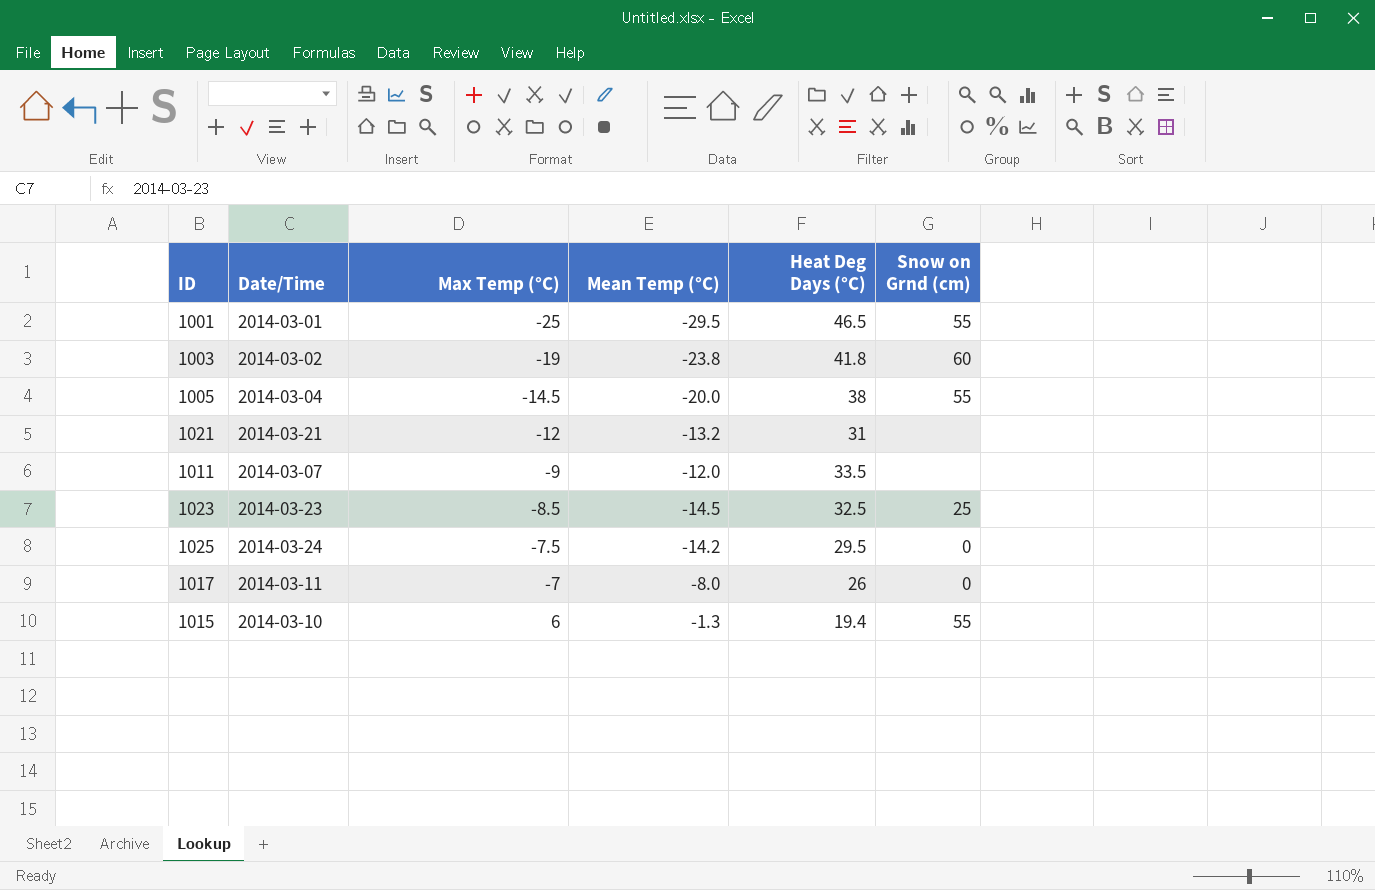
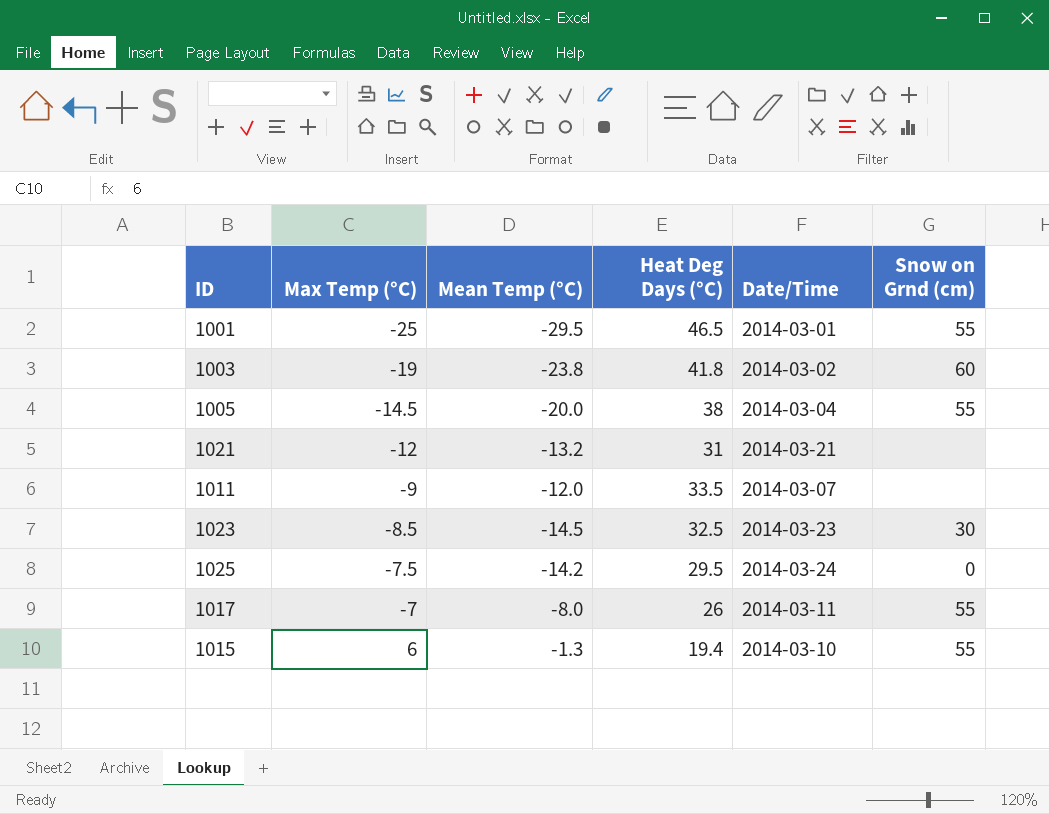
column Date/Time | position: 2 -> 5
1023 | Snow on Grnd (cm): 25 -> 30
1017 | Snow on Grnd (cm): 0 -> 55

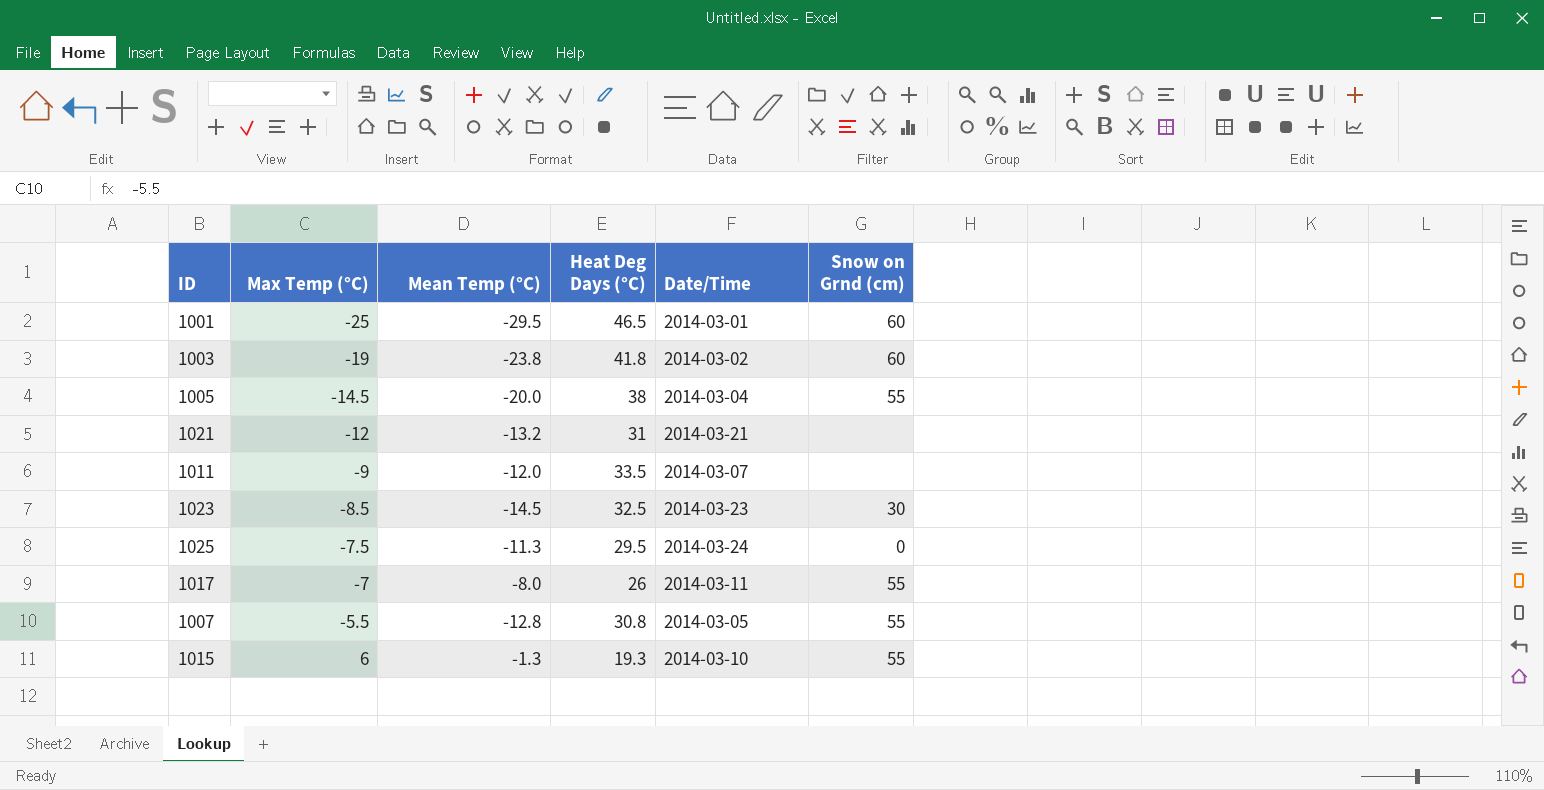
1001 | Snow on Grnd (cm): 55 -> 60
1025 | Mean Temp (°C): -14.2 -> -11.3
row 1007: none -> -5.5 | -12.8 | 30.8 | 2014-03-05 | 55
1015 | Heat Deg Days (°C): 19.4 -> 19.3

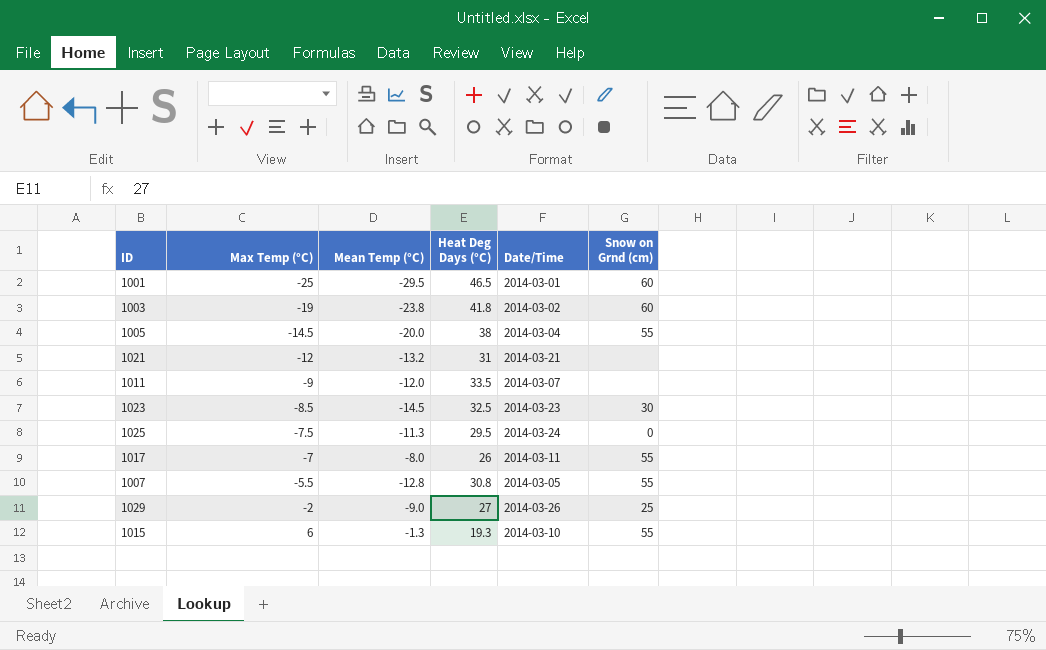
row 1029: none -> -2 | -9.0 | 27 | 2014-03-26 | 25

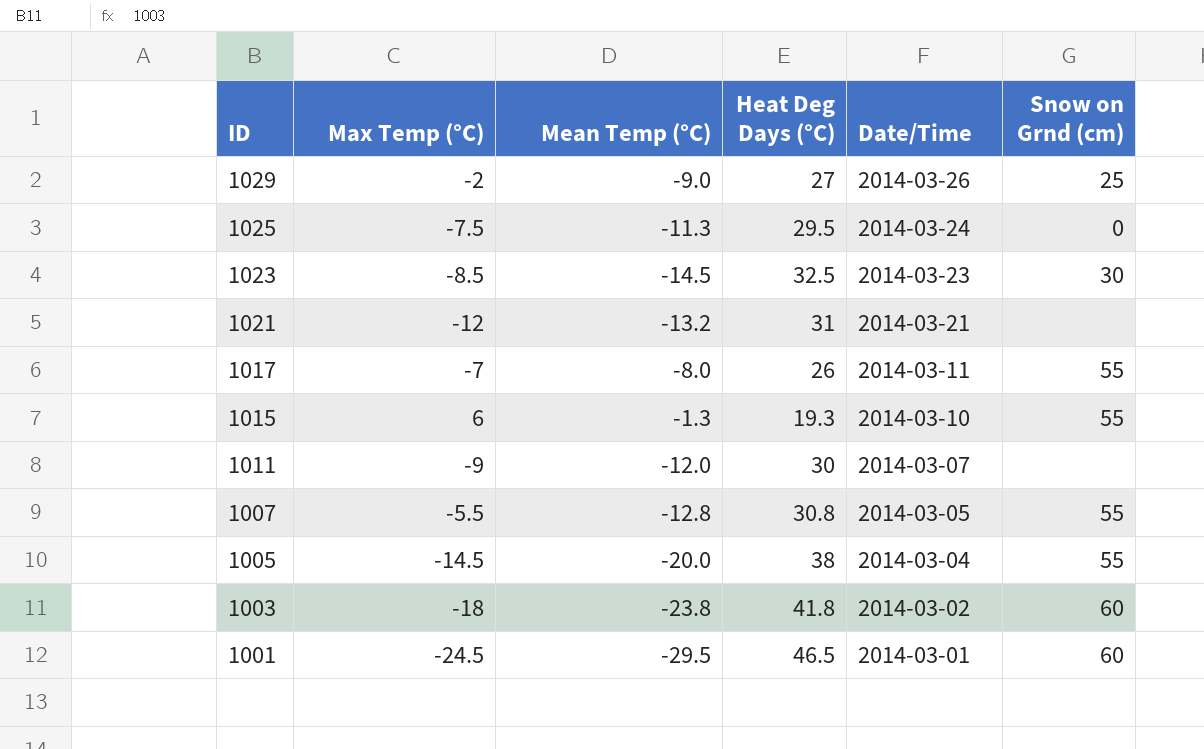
row order: Max Temp (°C) ascending -> ID descending
1011 | Heat Deg Days (°C): 33.5 -> 30
1003 | Max Temp (°C): -19 -> -18
1001 | Max Temp (°C): -25 -> -24.5

